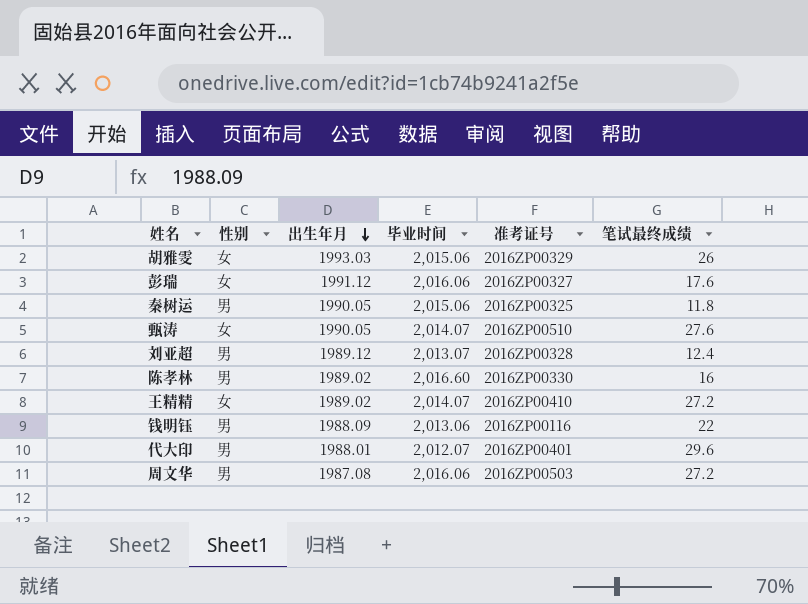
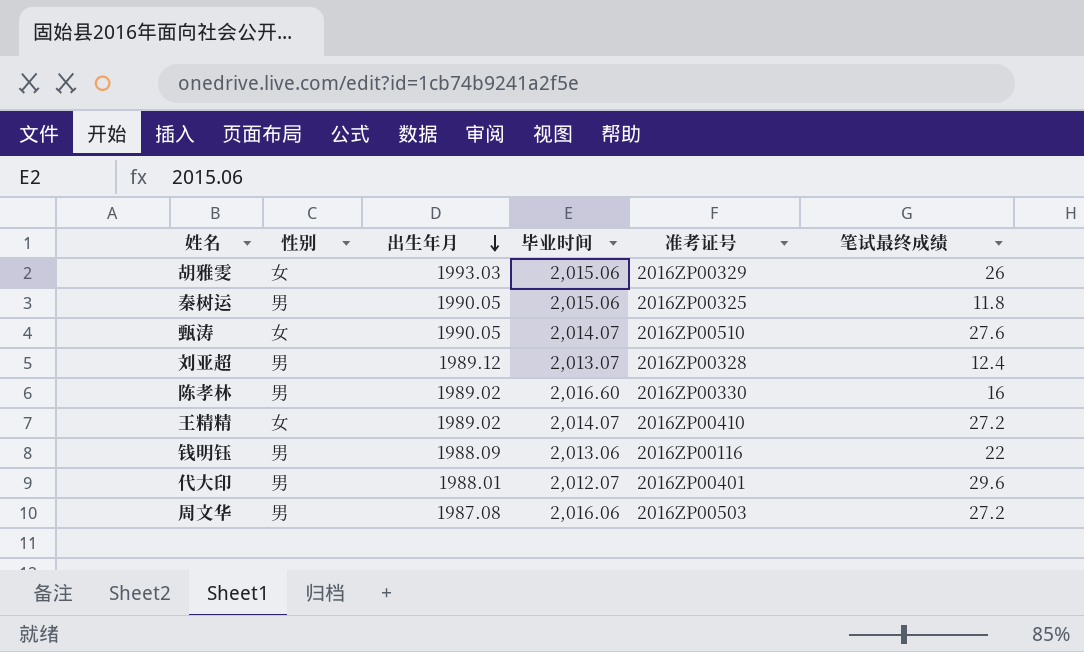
row 彭瑞: 女 | 1991.12 | 2,016.06 | 2016ZP00327 | 17.6 -> none

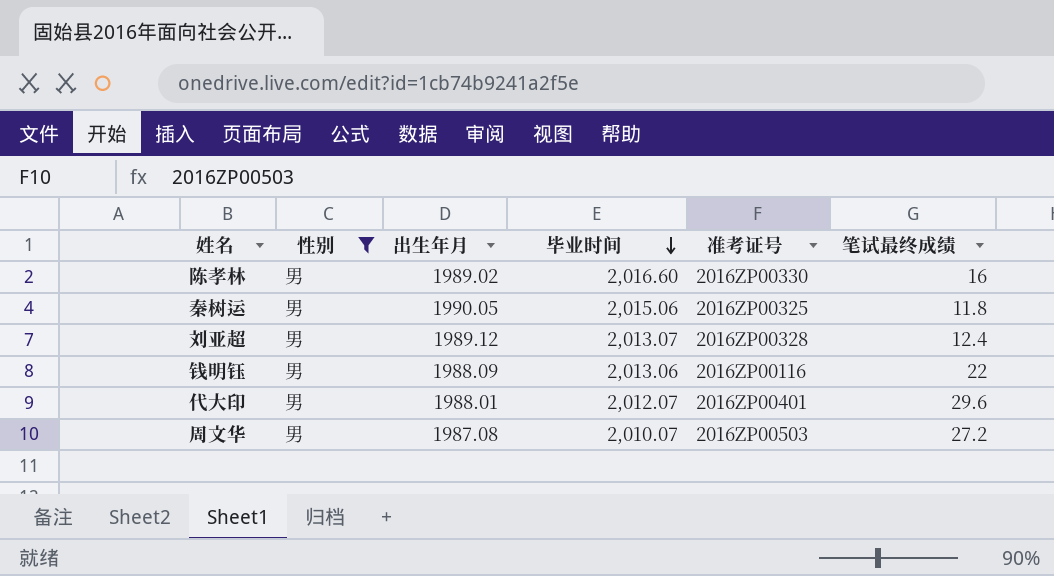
filter: none -> 性别 = 男
row order: 出生年月 descending -> 毕业时间 descending
周文华 | 毕业时间: 2,016.06 -> 2,010.07

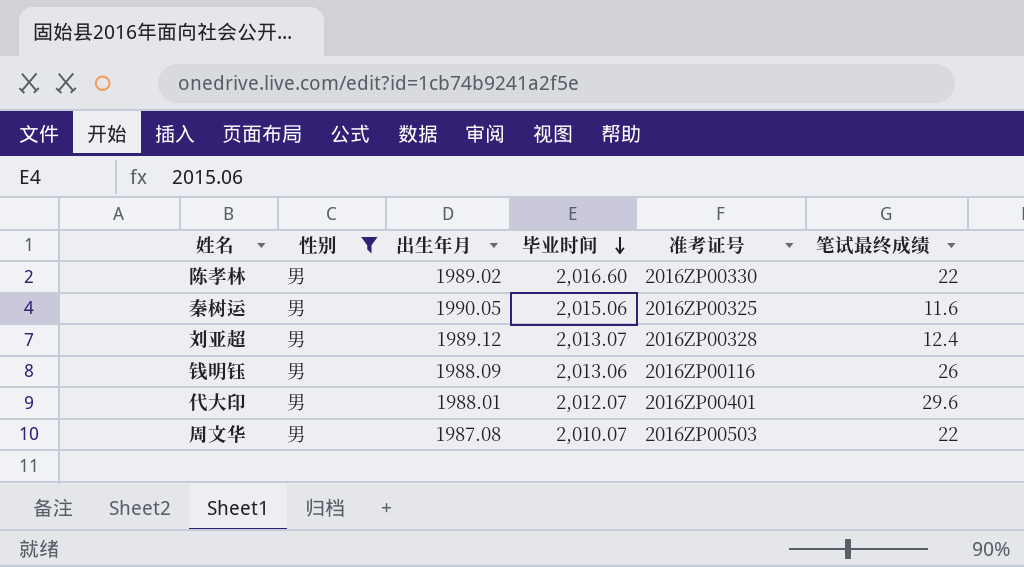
陈孝林 | 笔试最终成绩: 16 -> 22
秦树运 | 笔试最终成绩: 11.8 -> 11.6
钱明钰 | 笔试最终成绩: 22 -> 26
周文华 | 笔试最终成绩: 27.2 -> 22

